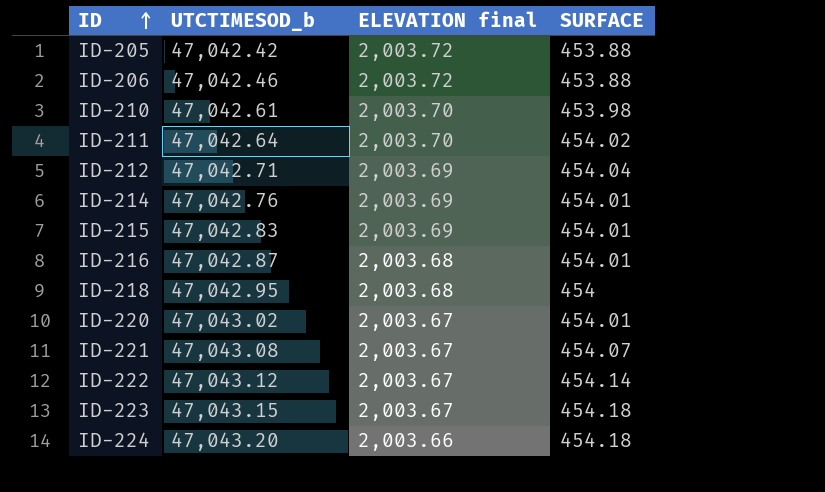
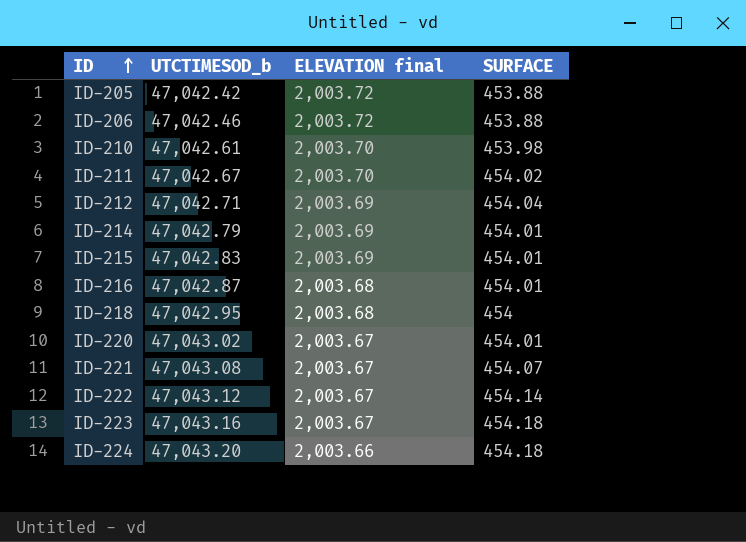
ID-211 | UTCTIMESOD_b: 47,042.64 -> 47,042.67
ID-214 | UTCTIMESOD_b: 47,042.76 -> 47,042.79
ID-223 | UTCTIMESOD_b: 47,043.15 -> 47,043.16

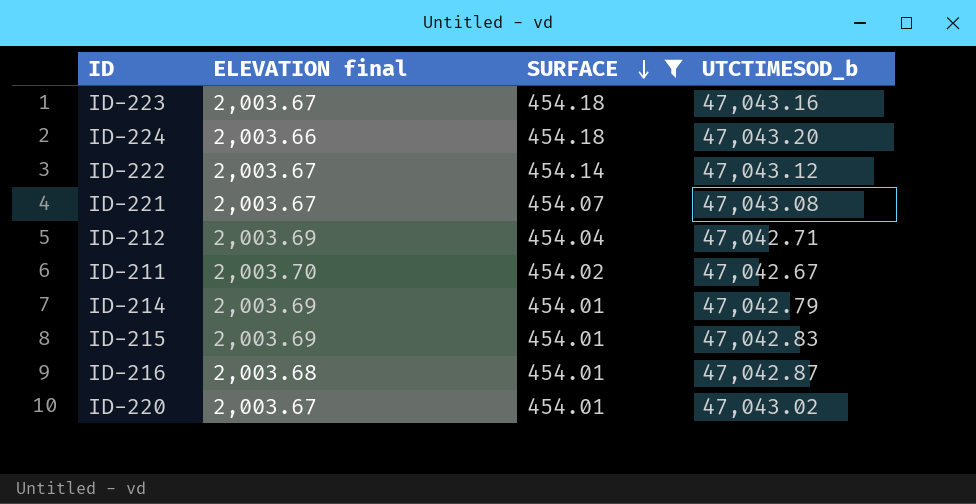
filter: none -> SURFACE >= 454.01
row order: ID ascending -> SURFACE descending
column UTCTIMESOD_b | position: 2 -> 4

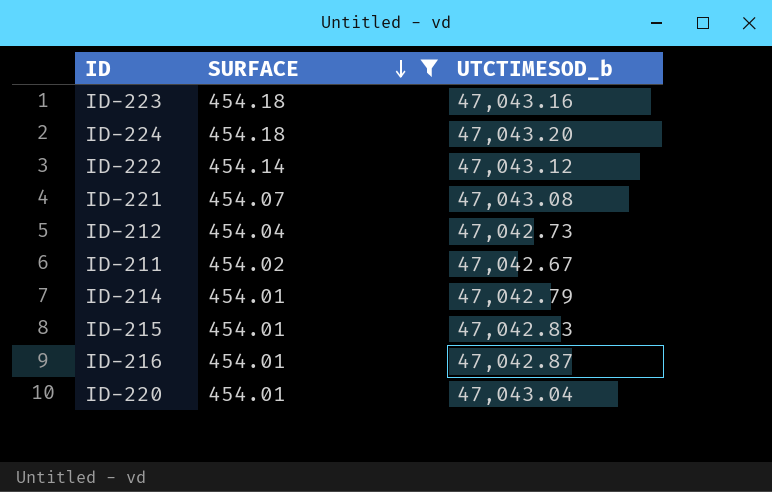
column ELEVATION final | position: 2 -> none
ID-212 | UTCTIMESOD_b: 47,042.71 -> 47,042.73
ID-220 | UTCTIMESOD_b: 47,043.02 -> 47,043.04

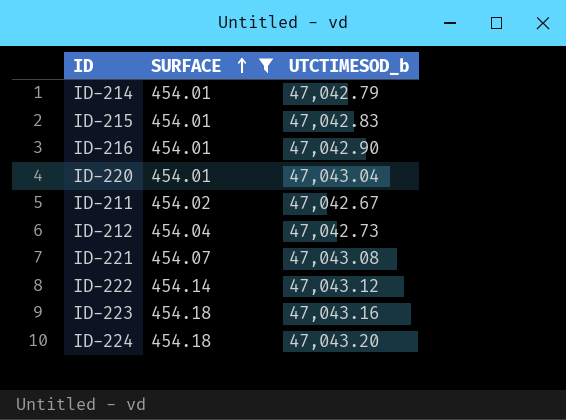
row order: SURFACE descending -> SURFACE ascending
ID-216 | UTCTIMESOD_b: 47,042.87 -> 47,042.90

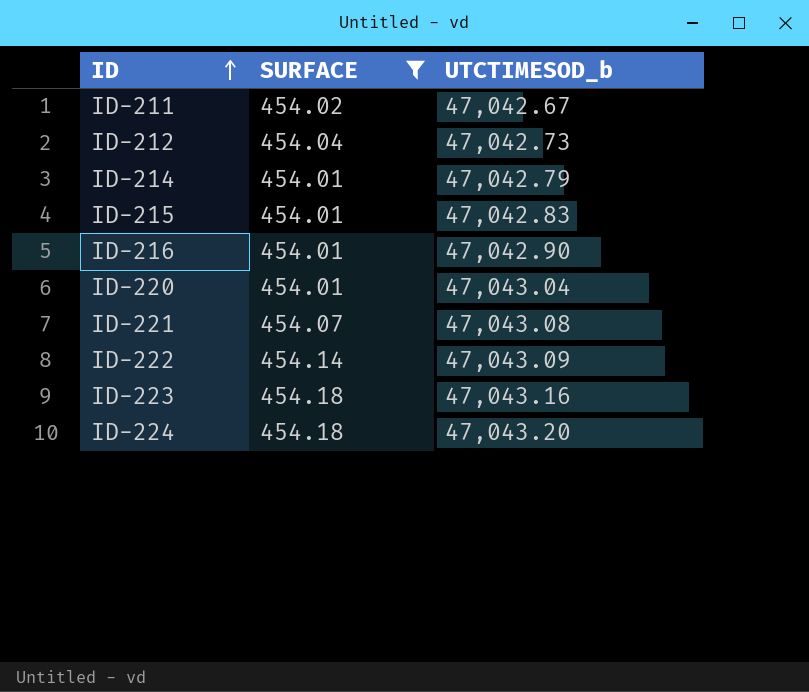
row order: SURFACE ascending -> ID ascending
ID-222 | UTCTIMESOD_b: 47,043.12 -> 47,043.09

